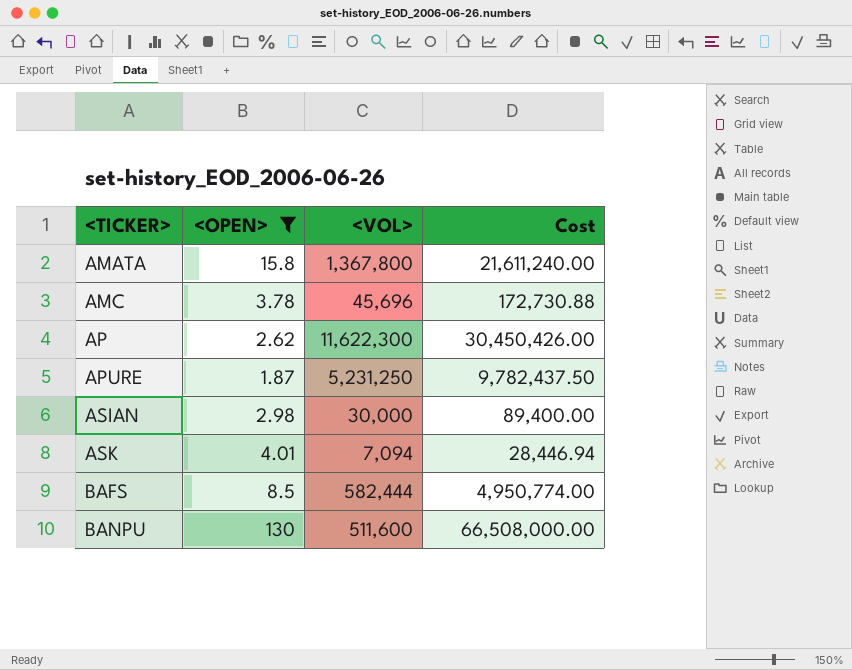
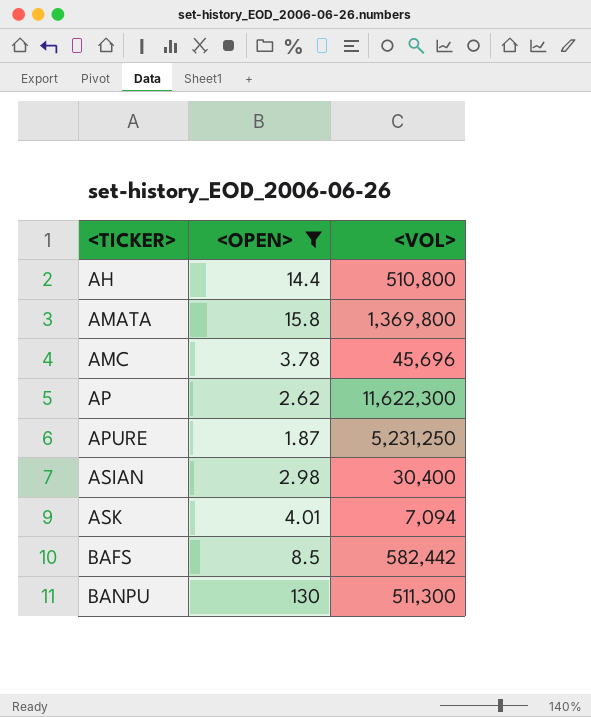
column Cost | formula: [<OPEN>] * [<VOL>] -> none
row AH: none -> 14.4 | 510,800
AMATA | <VOL>: 1,367,800 -> 1,369,800
ASIAN | <VOL>: 30,000 -> 30,400
BAFS | <VOL>: 582,444 -> 582,442
BANPU | <VOL>: 511,600 -> 511,300

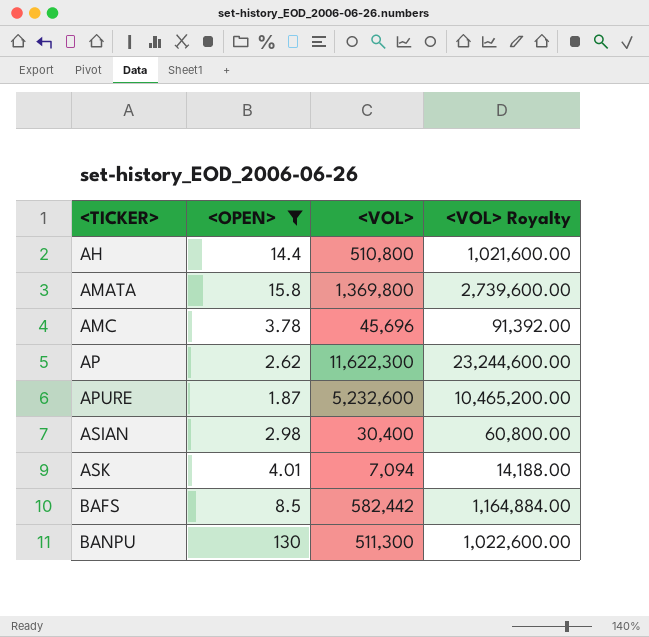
column <VOL> Royalty | formula: none -> [<VOL>] * 2
APURE | <VOL>: 5,231,250 -> 5,232,600

